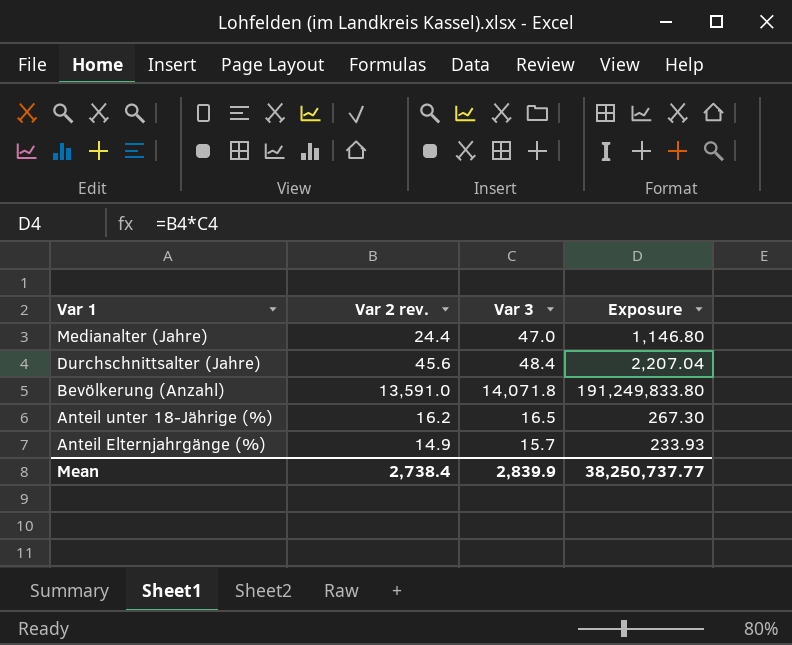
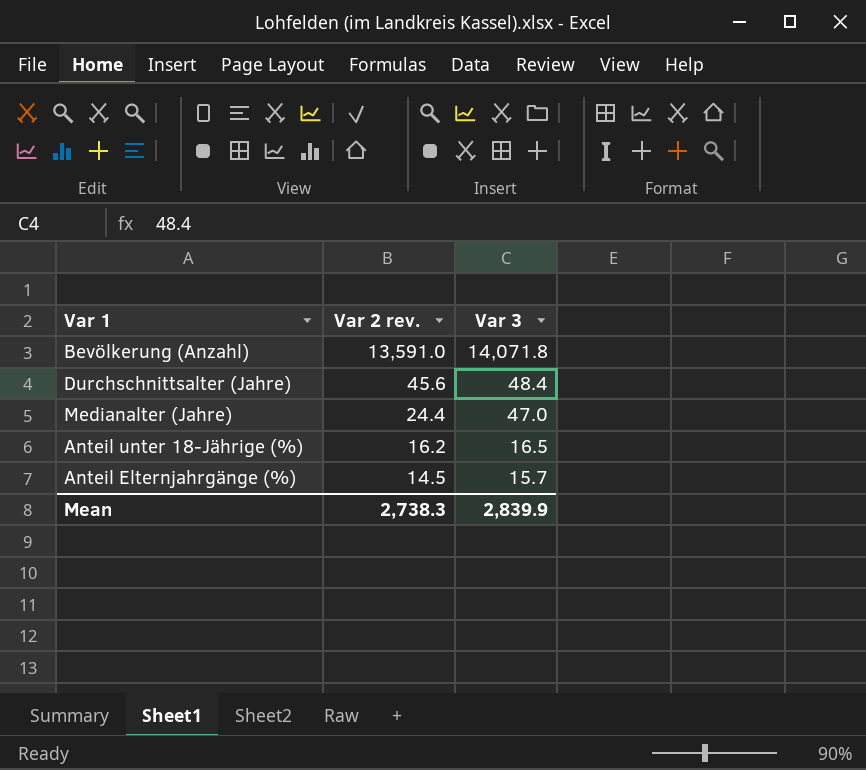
row order: Var 1 descending -> Var 2 rev. descending
column Exposure | formula: [Var 2 rev.] * [Var 3] -> none
Anteil Elternjahrgänge (%) | Var 2 rev.: 14.9 -> 14.5
Mean | Var 2 rev.: 2,738.4 -> 2,738.3

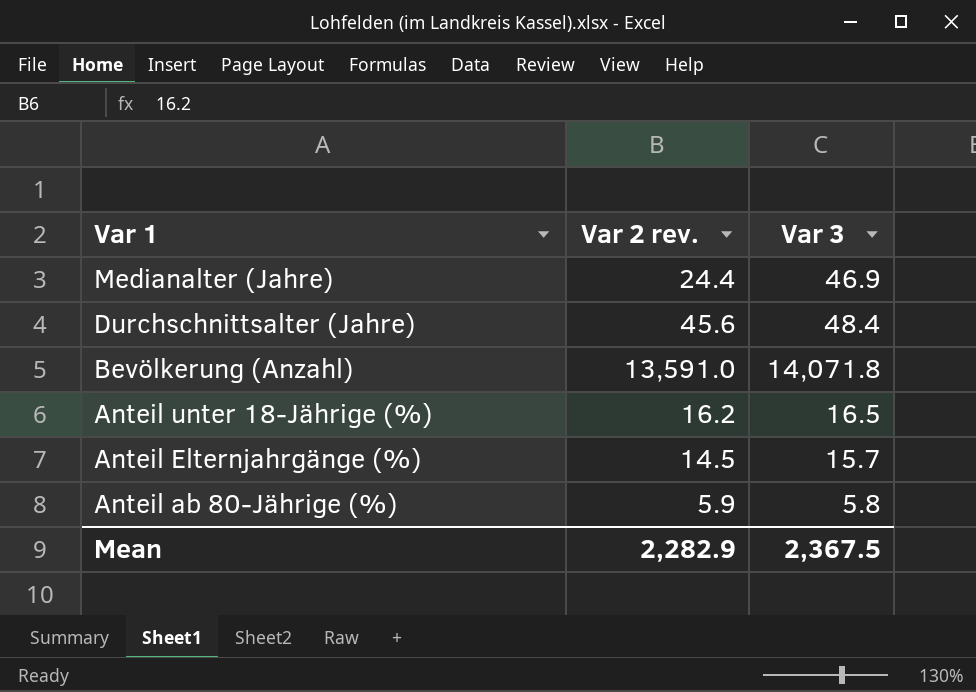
row order: Var 2 rev. descending -> Var 1 descending
Medianalter (Jahre) | Var 3: 47.0 -> 46.9
row Anteil ab 80-Jährige (%): none -> 5.9 | 5.8
Mean | Var 2 rev.: 2,738.3 -> 2,282.9
Mean | Var 3: 2,839.9 -> 2,367.5

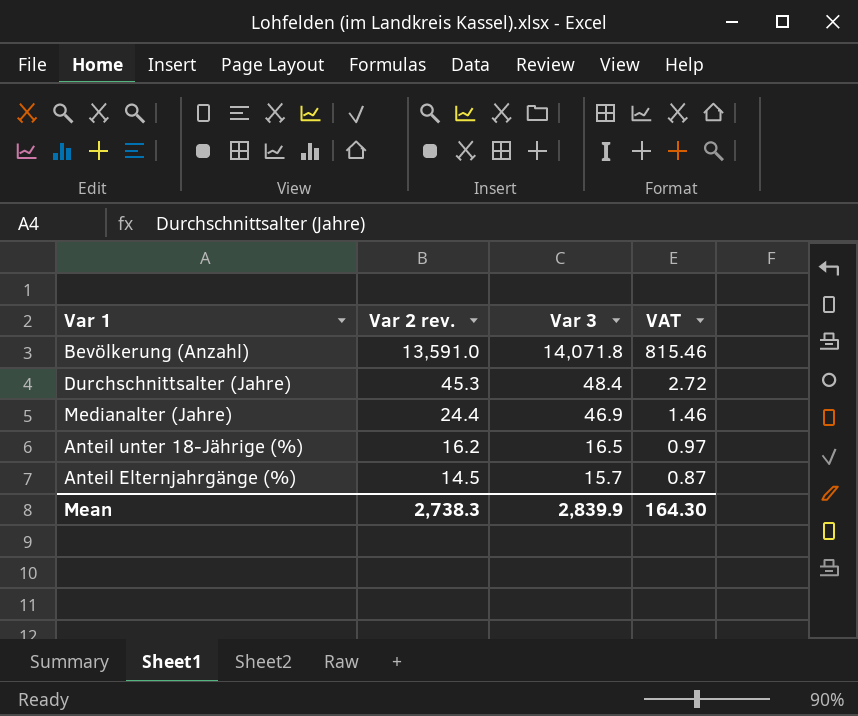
row order: Var 1 descending -> Var 2 rev. descending
column VAT | formula: none -> [Var 2 rev.] * 0.06
row Anteil ab 80-Jährige (%): 5.9 | 5.8 -> none
Durchschnittsalter (Jahre) | Var 2 rev.: 45.6 -> 45.3
Mean | Var 2 rev.: 2,282.9 -> 2,738.3
Mean | Var 3: 2,367.5 -> 2,839.9

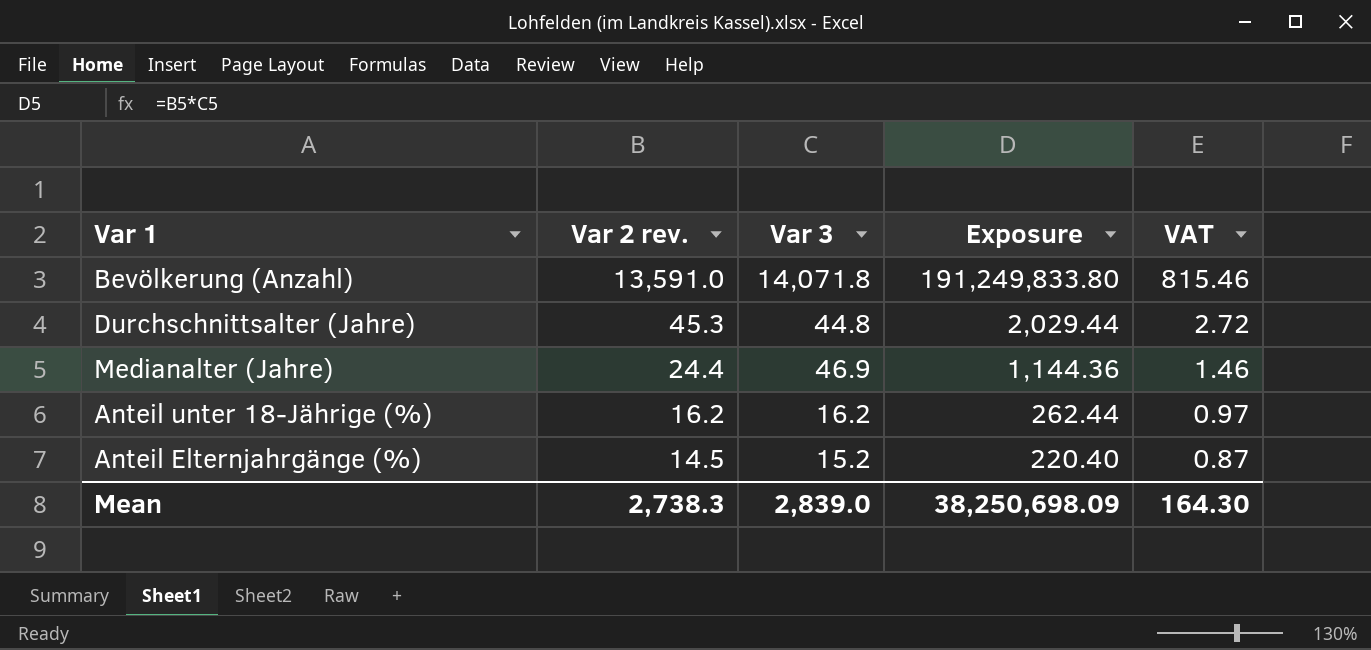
column Exposure | formula: none -> [Var 2 rev.] * [Var 3]
Durchschnittsalter (Jahre) | Var 3: 48.4 -> 44.8
Anteil unter 18-Jährige (%) | Var 3: 16.5 -> 16.2
Anteil Elternjahrgänge (%) | Var 3: 15.7 -> 15.2
Mean | Var 3: 2,839.9 -> 2,839.0

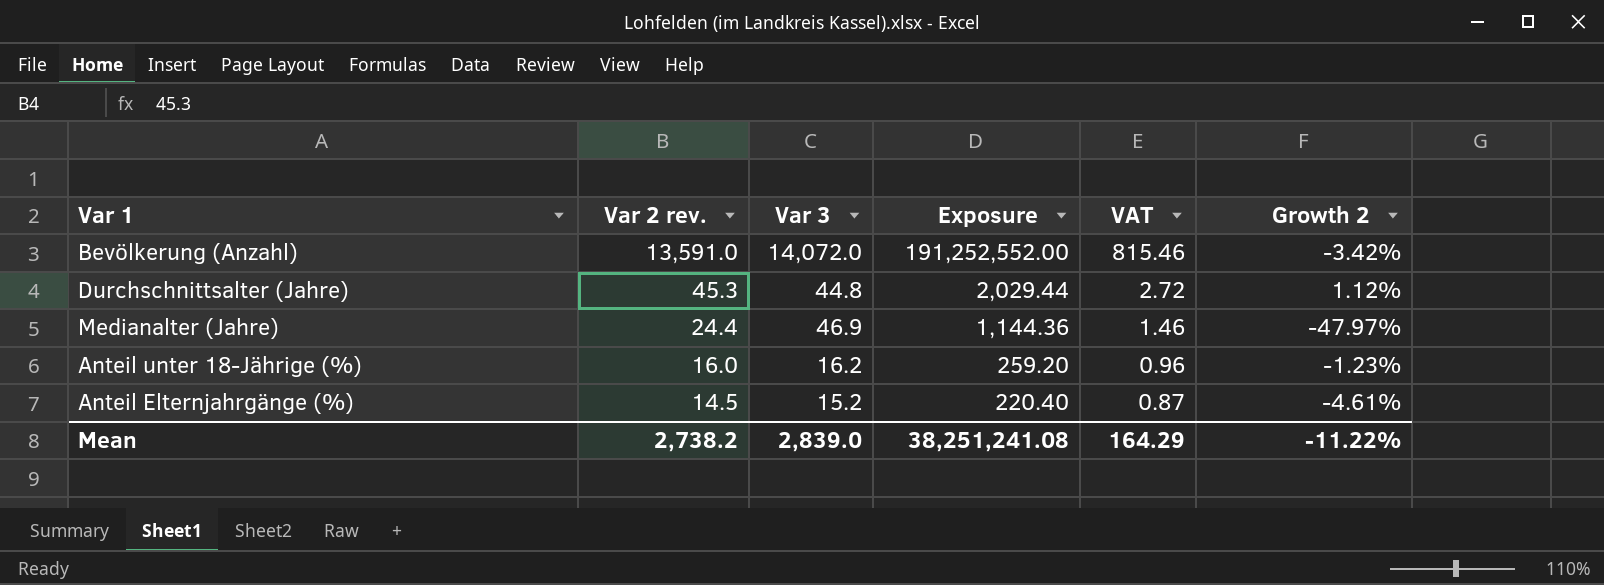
column Growth 2 | formula: none -> ([Var 2 rev.] - [Var 3]) / [Var 3]
Bevölkerung (Anzahl) | Var 3: 14,071.8 -> 14,072.0
Bevölkerung (Anzahl) | Exposure: 191,249,833.80 -> 191,252,552.00
Anteil unter 18-Jährige (%) | Var 2 rev.: 16.2 -> 16.0
Anteil unter 18-Jährige (%) | Exposure: 262.44 -> 259.20
Anteil unter 18-Jährige (%) | VAT: 0.97 -> 0.96
Mean | Var 2 rev.: 2,738.3 -> 2,738.2
Mean | Exposure: 38,250,698.09 -> 38,251,241.08
Mean | VAT: 164.30 -> 164.29

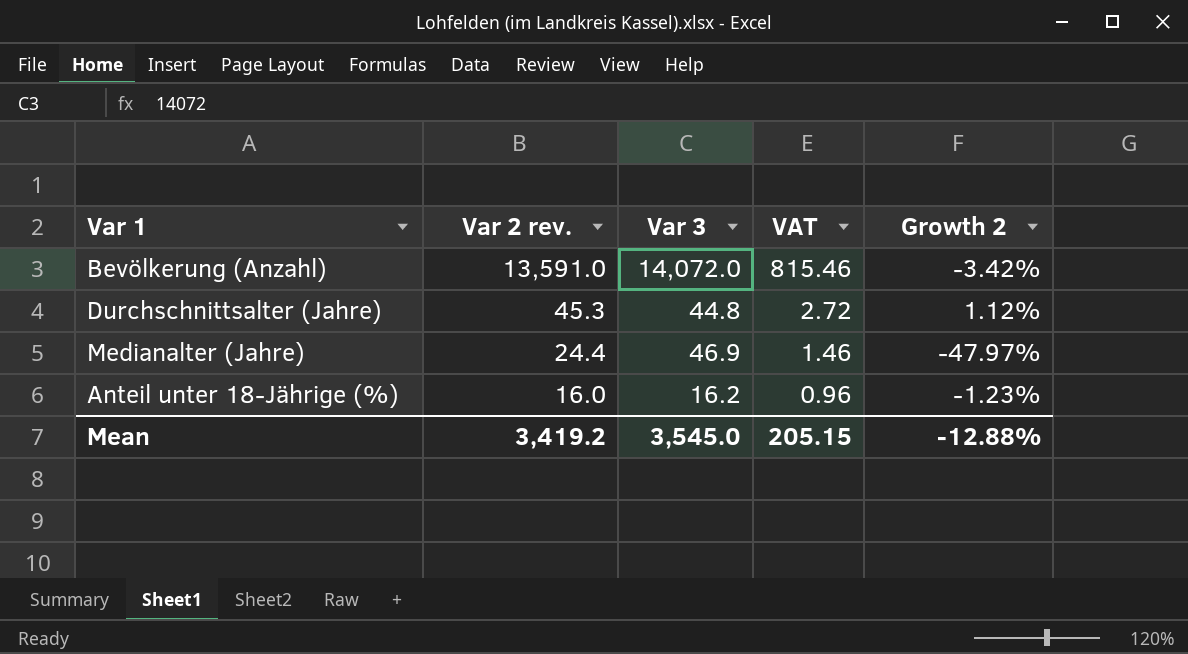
column Exposure | formula: [Var 2 rev.] * [Var 3] -> none
row Anteil Elternjahrgänge (%): 14.5 | 15.2 | 220.40 | 0.87 | -4.61% -> none
Mean | Var 2 rev.: 2,738.2 -> 3,419.2
Mean | Var 3: 2,839.0 -> 3,545.0
Mean | VAT: 164.29 -> 205.15
Mean | Growth 2: -11.22% -> -12.88%

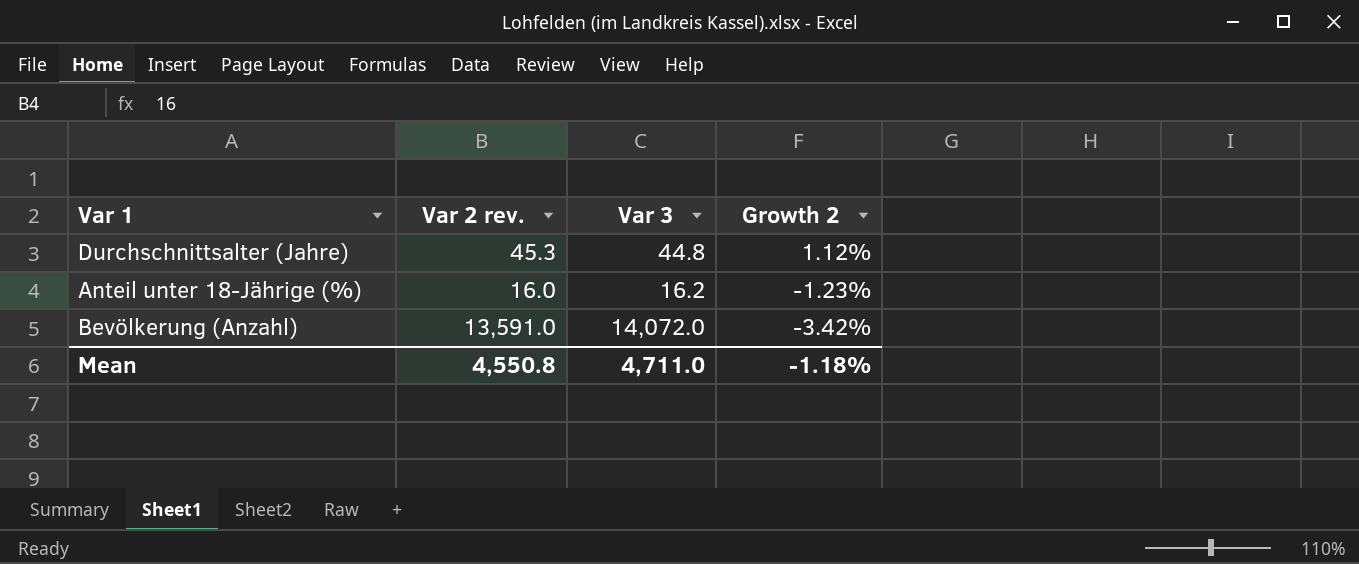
row order: Var 2 rev. descending -> Growth 2 descending
column VAT | formula: [Var 2 rev.] * 0.06 -> none
row Medianalter (Jahre): 24.4 | 46.9 | 1.46 | -47.97% -> none
Mean | Var 2 rev.: 3,419.2 -> 4,550.8
Mean | Var 3: 3,545.0 -> 4,711.0
Mean | Growth 2: -12.88% -> -1.18%

